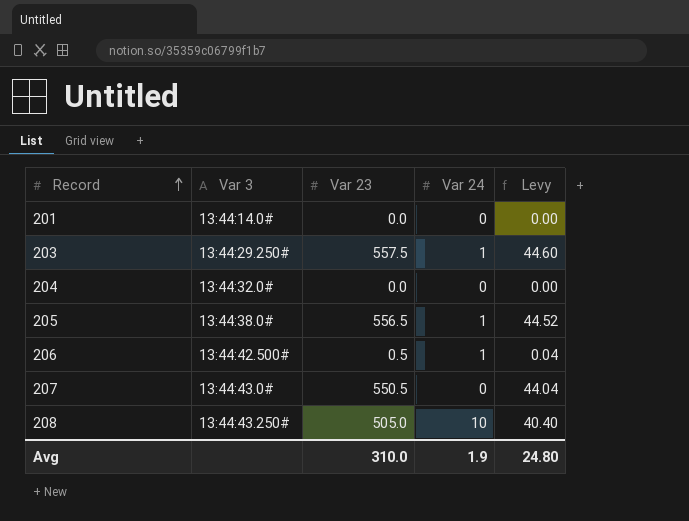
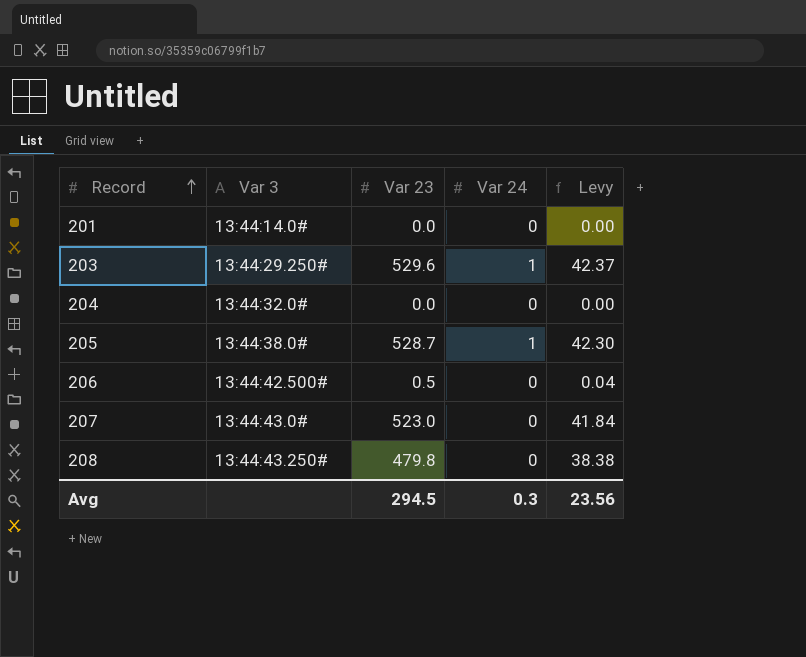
203 | Var 23: 557.5 -> 529.6
203 | Levy: 44.60 -> 42.37
205 | Var 23: 556.5 -> 528.7
205 | Levy: 44.52 -> 42.30
206 | Var 24: 1 -> 0
207 | Var 23: 550.5 -> 523.0
207 | Levy: 44.04 -> 41.84
208 | Var 23: 505.0 -> 479.8
208 | Var 24: 10 -> 0
208 | Levy: 40.40 -> 38.38
Avg | Var 23: 310.0 -> 294.5
Avg | Var 24: 1.9 -> 0.3
Avg | Levy: 24.80 -> 23.56

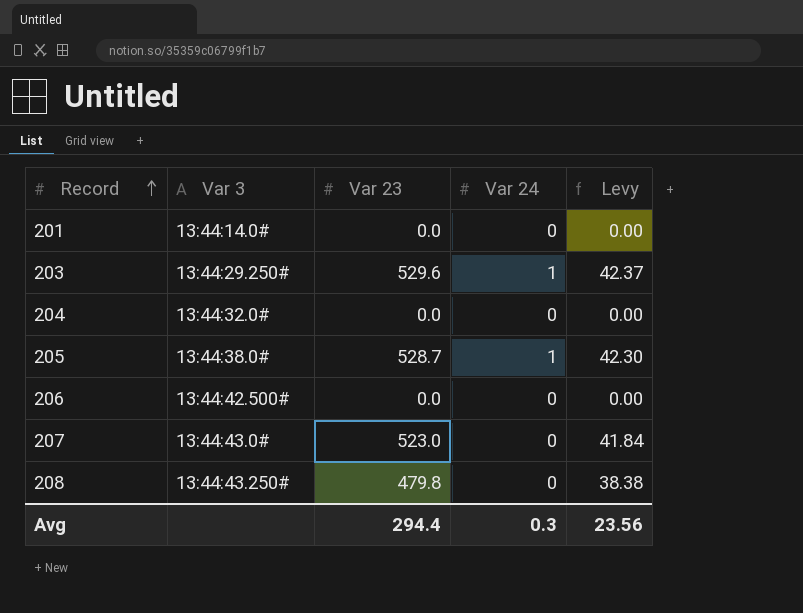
206 | Var 23: 0.5 -> 0.0
206 | Levy: 0.04 -> 0.00
Avg | Var 23: 294.5 -> 294.4

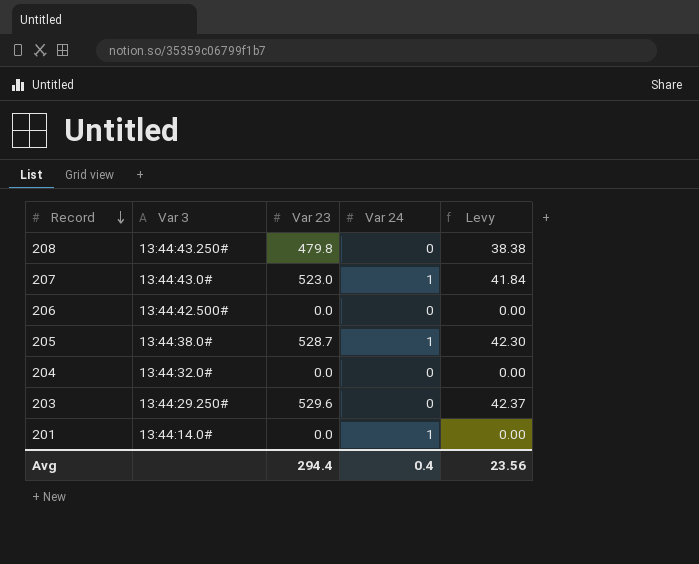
row order: Record ascending -> Record descending
207 | Var 24: 0 -> 1
203 | Var 24: 1 -> 0
201 | Var 24: 0 -> 1
Avg | Var 24: 0.3 -> 0.4

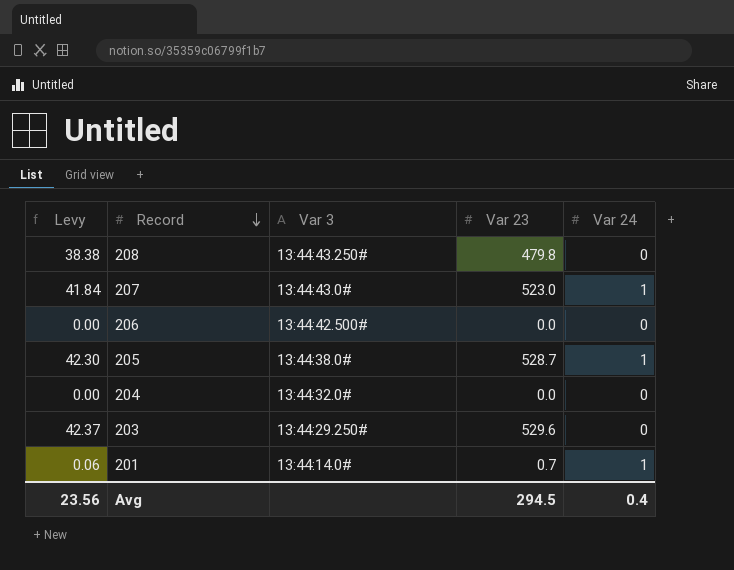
column Levy | position: 5 -> 1
201 | Levy: 0.00 -> 0.06
201 | Var 23: 0.0 -> 0.7
Avg | Var 23: 294.4 -> 294.5

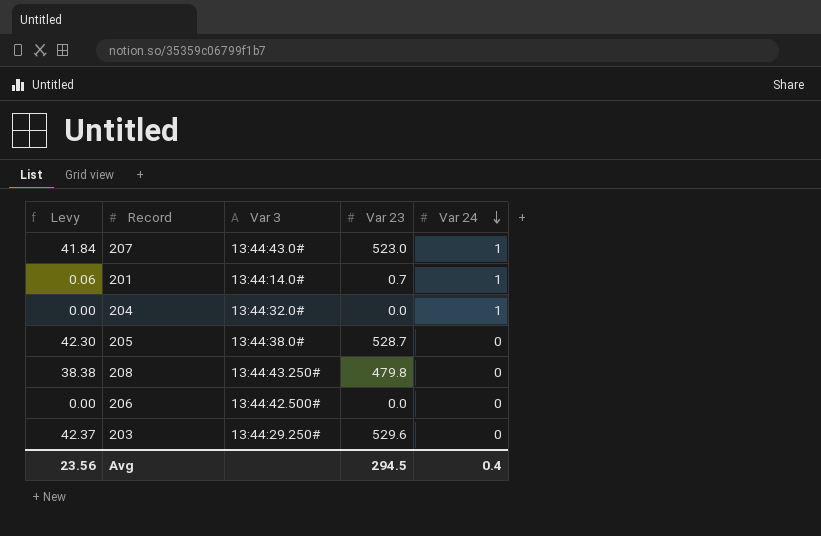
row order: Record descending -> Var 24 descending
204 | Var 24: 0 -> 1
205 | Var 24: 1 -> 0

